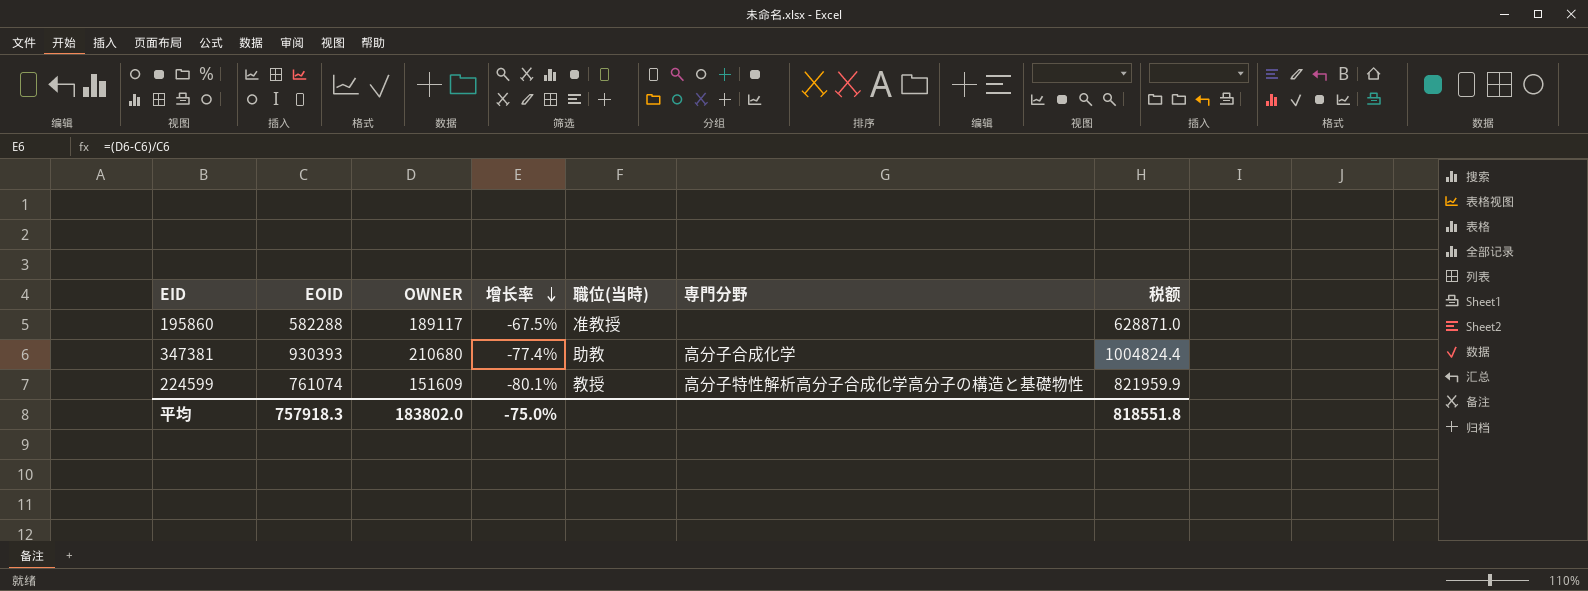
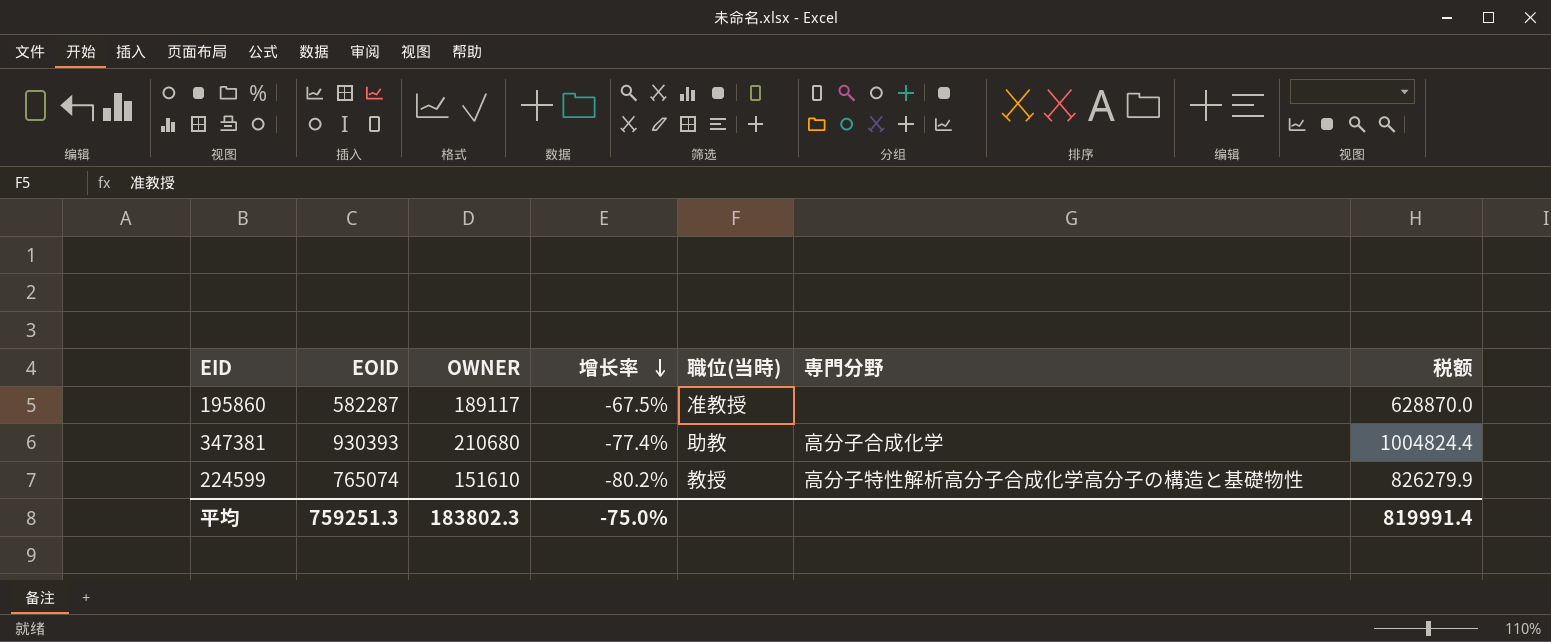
195860 | EOID: 582288 -> 582287
195860 | 税额: 628871.0 -> 628870.0
224599 | EOID: 761074 -> 765074
224599 | OWNER: 151609 -> 151610
224599 | 增长率: -80.1% -> -80.2%
224599 | 税额: 821959.9 -> 826279.9
平均 | EOID: 757918.3 -> 759251.3
平均 | OWNER: 183802.0 -> 183802.3
平均 | 税额: 818551.8 -> 819991.4

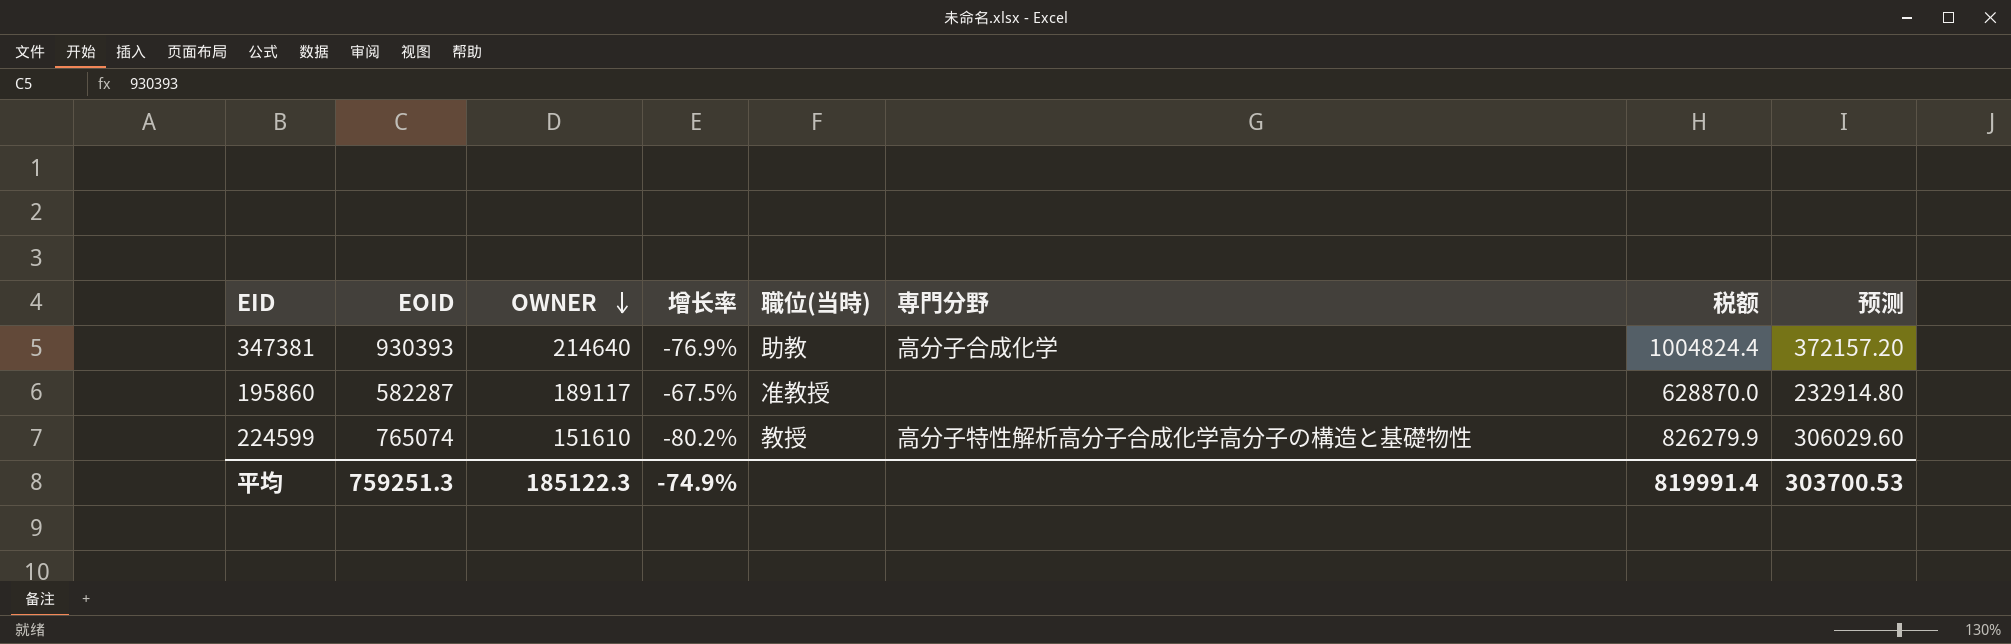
row order: 增长率 descending -> OWNER descending
column 预测 | formula: none -> [EOID] * 0.4
347381 | OWNER: 210680 -> 214640
347381 | 增长率: -77.4% -> -76.9%
平均 | OWNER: 183802.3 -> 185122.3
平均 | 增长率: -75.0% -> -74.9%

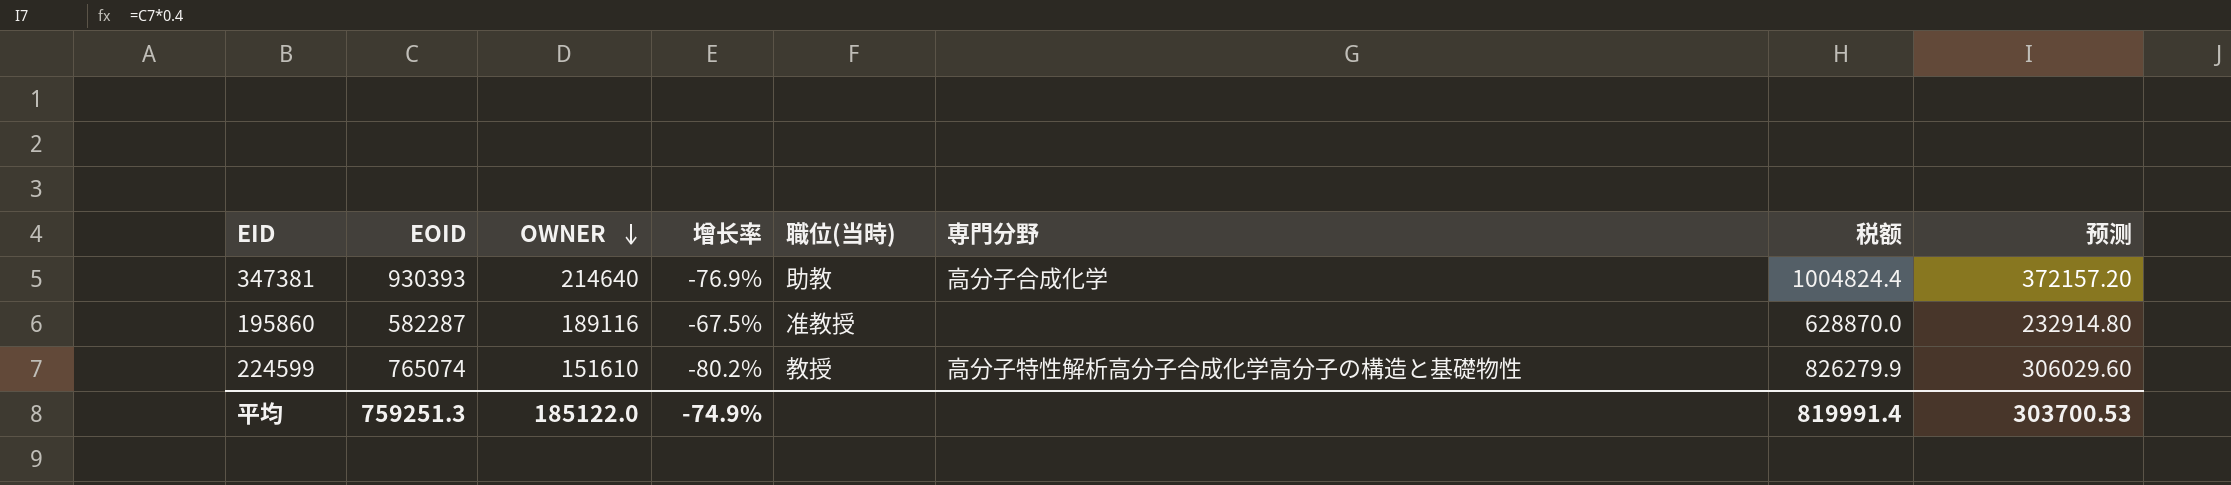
195860 | OWNER: 189117 -> 189116
平均 | OWNER: 185122.3 -> 185122.0

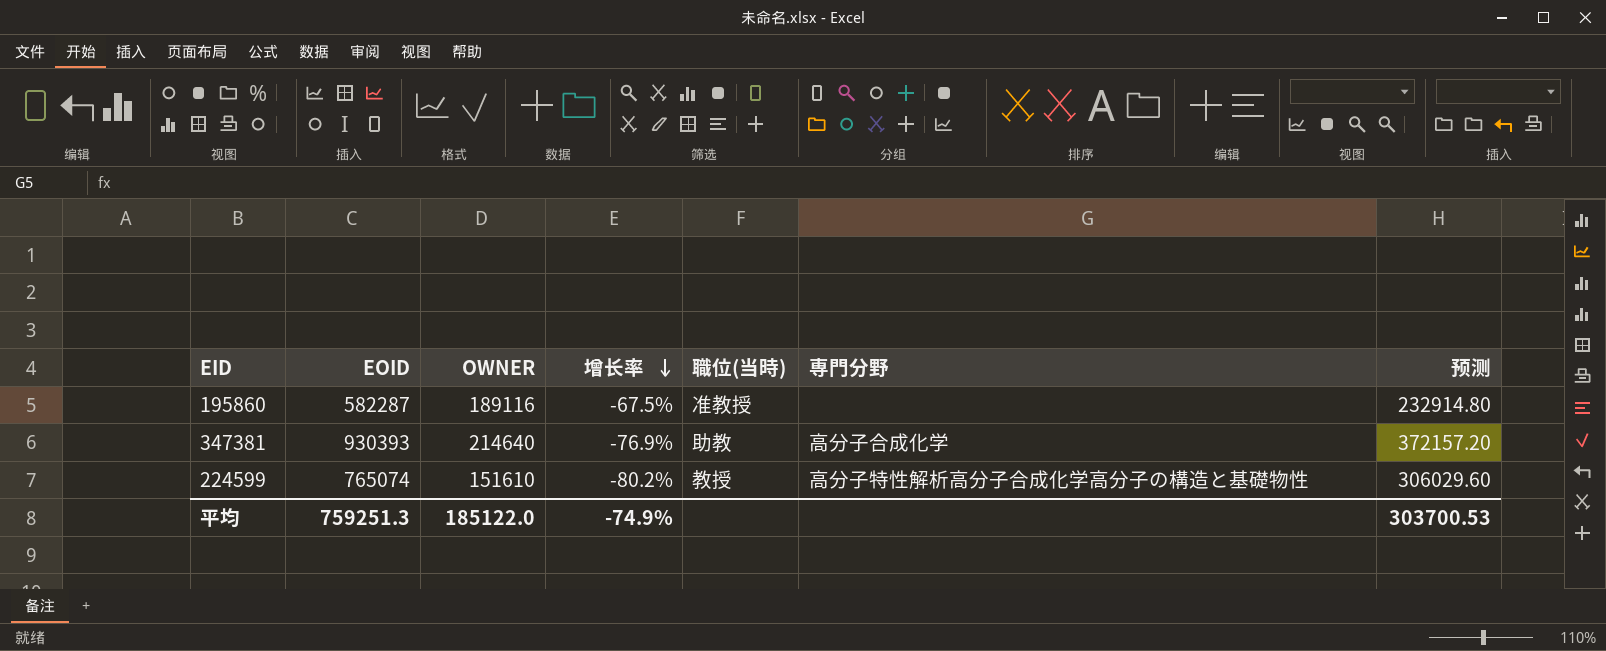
row order: OWNER descending -> 增长率 descending
column 税额 | formula: [EOID] * 1.08 -> none

